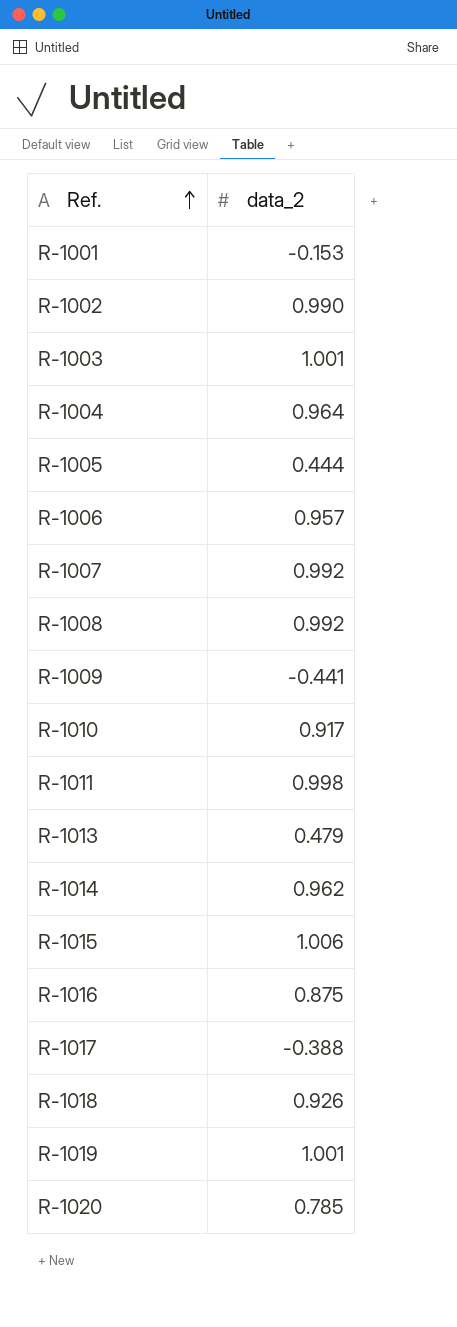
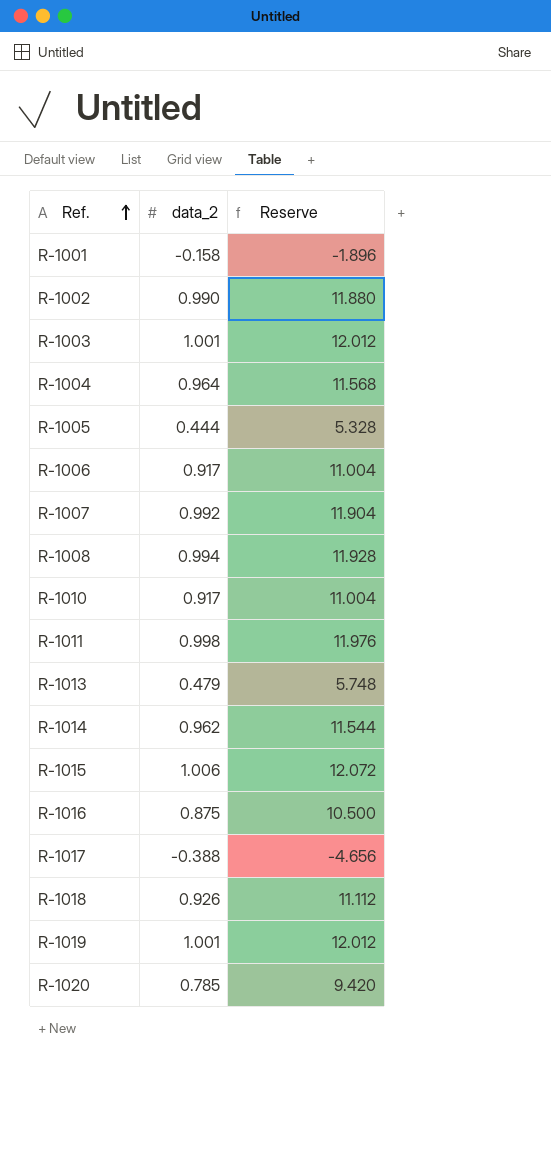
column Reserve | formula: none -> [data_2] * 12
row R-1009: -0.441 -> none
R-1001 | data_2: -0.153 -> -0.158
R-1006 | data_2: 0.957 -> 0.917
R-1008 | data_2: 0.992 -> 0.994

